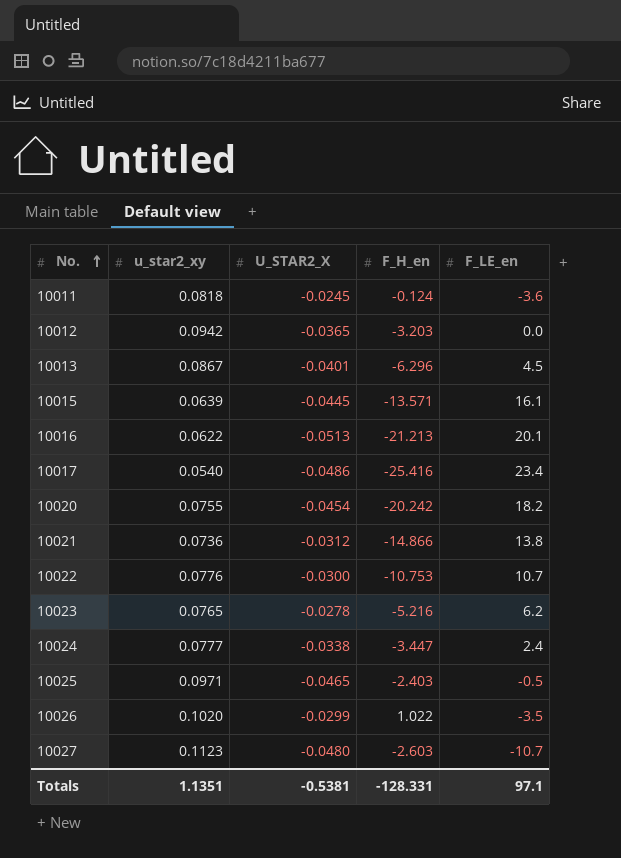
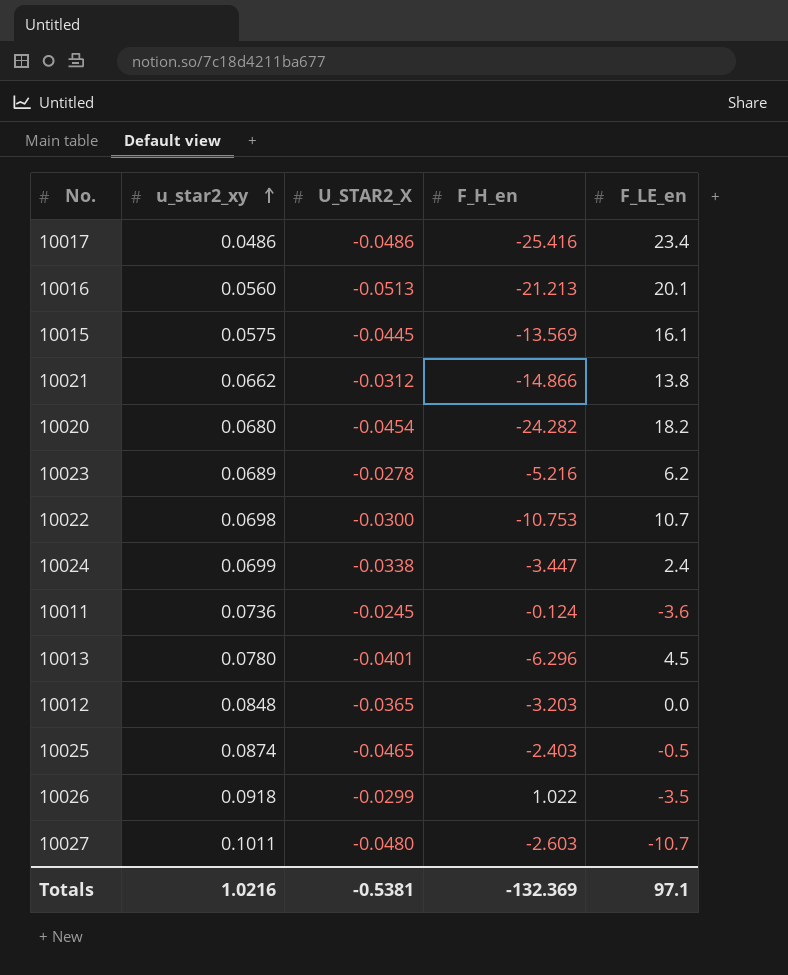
row order: No. ascending -> u_star2_xy ascending
10017 | u_star2_xy: 0.0540 -> 0.0486
10016 | u_star2_xy: 0.0622 -> 0.0560
10015 | u_star2_xy: 0.0639 -> 0.0575
10015 | F_H_en: -13.571 -> -13.569
10021 | u_star2_xy: 0.0736 -> 0.0662
10020 | u_star2_xy: 0.0755 -> 0.0680
10020 | F_H_en: -20.242 -> -24.282
10023 | u_star2_xy: 0.0765 -> 0.0689
10022 | u_star2_xy: 0.0776 -> 0.0698
10024 | u_star2_xy: 0.0777 -> 0.0699
10011 | u_star2_xy: 0.0818 -> 0.0736
10013 | u_star2_xy: 0.0867 -> 0.0780
10012 | u_star2_xy: 0.0942 -> 0.0848
10025 | u_star2_xy: 0.0971 -> 0.0874
10026 | u_star2_xy: 0.1020 -> 0.0918
10027 | u_star2_xy: 0.1123 -> 0.1011
Totals | u_star2_xy: 1.1351 -> 1.0216
Totals | F_H_en: -128.331 -> -132.369

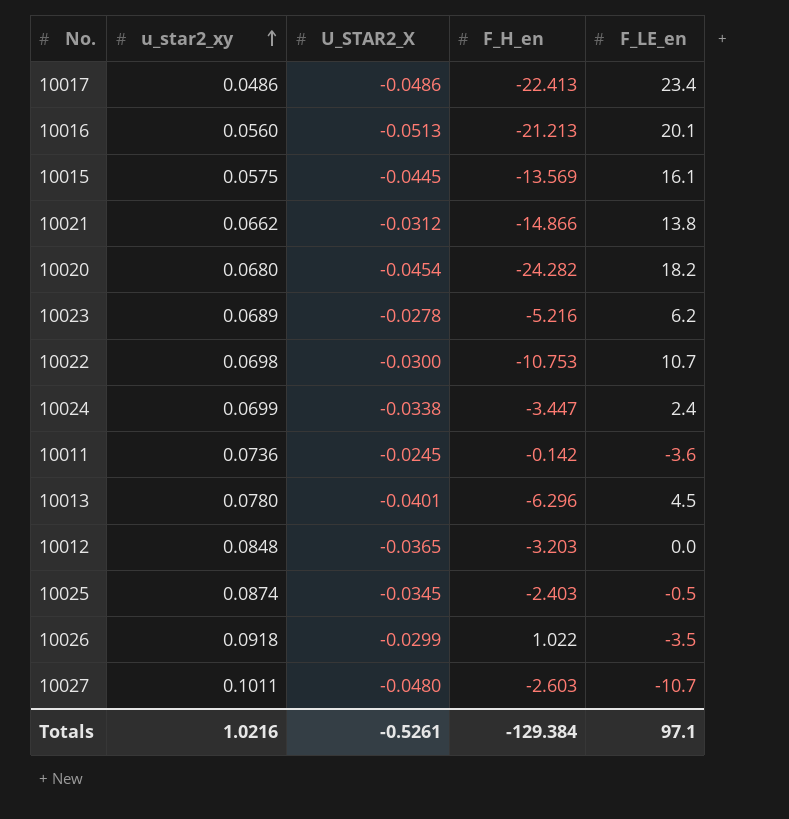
10017 | F_H_en: -25.416 -> -22.413
10011 | F_H_en: -0.124 -> -0.142
10025 | U_STAR2_X: -0.0465 -> -0.0345
Totals | U_STAR2_X: -0.5381 -> -0.5261
Totals | F_H_en: -132.369 -> -129.384

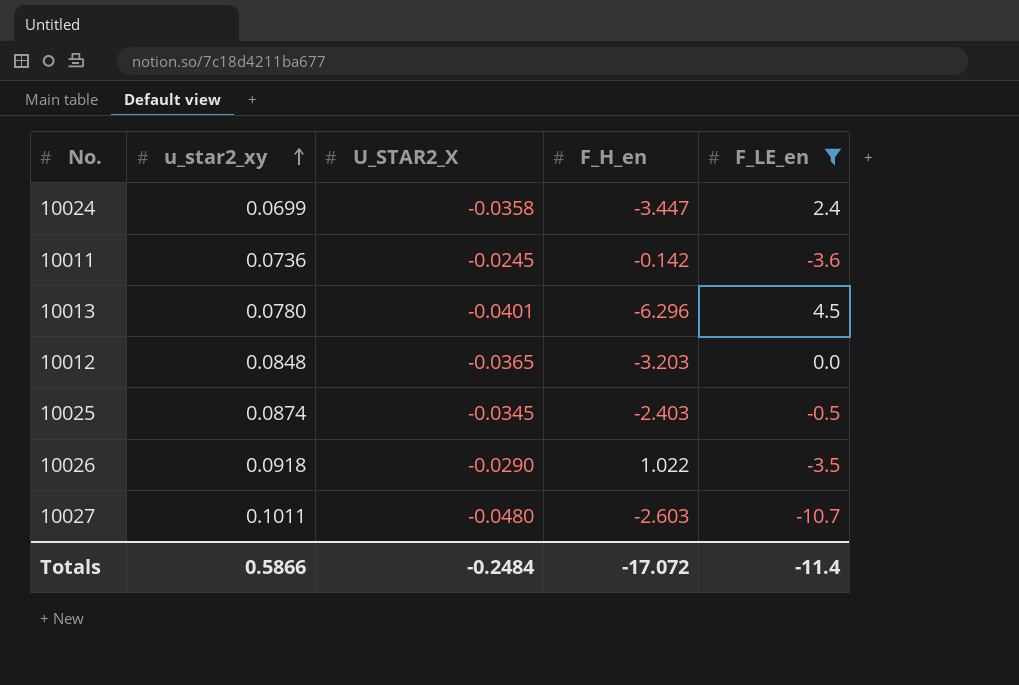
filter: none -> F_LE_en <= 4.5
10024 | U_STAR2_X: -0.0338 -> -0.0358
10026 | U_STAR2_X: -0.0299 -> -0.0290
Totals | u_star2_xy: 1.0216 -> 0.5866
Totals | U_STAR2_X: -0.5261 -> -0.2484
Totals | F_H_en: -129.384 -> -17.072
Totals | F_LE_en: 97.1 -> -11.4

